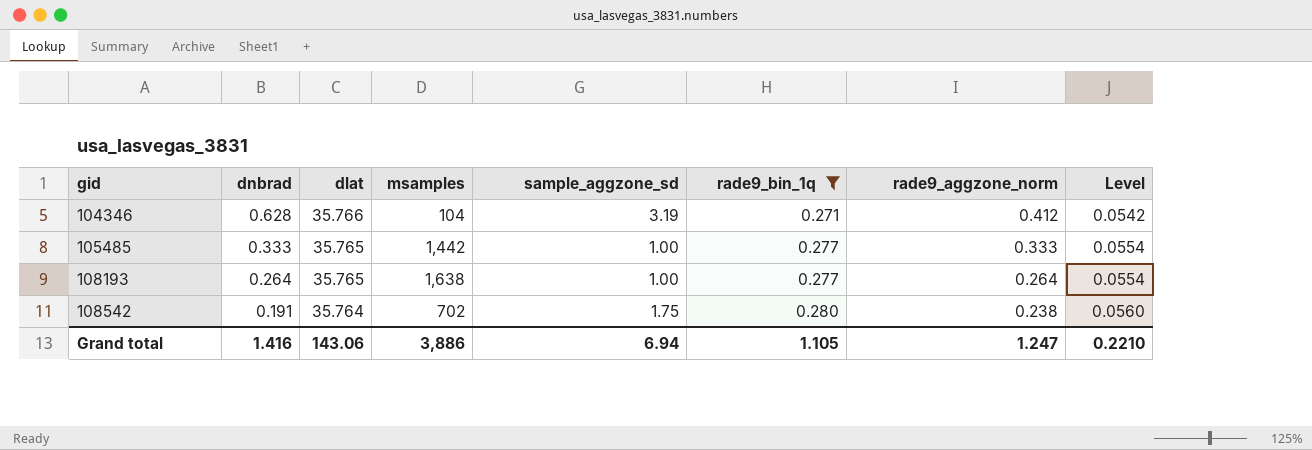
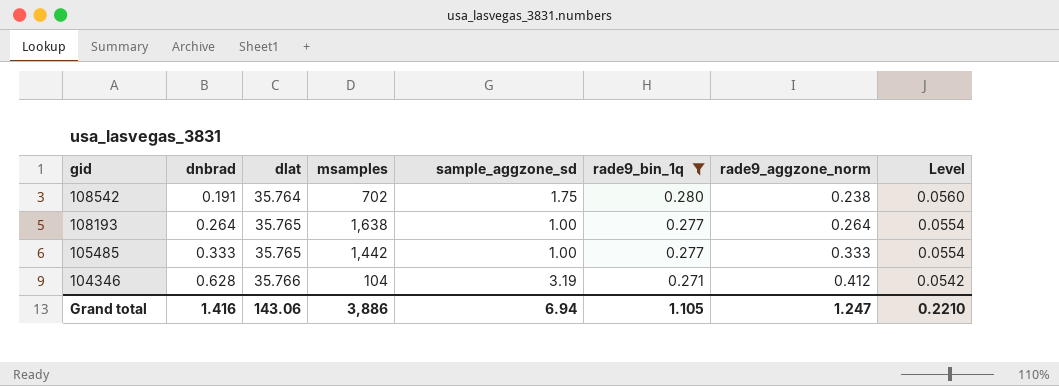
row order: gid ascending -> gid descending

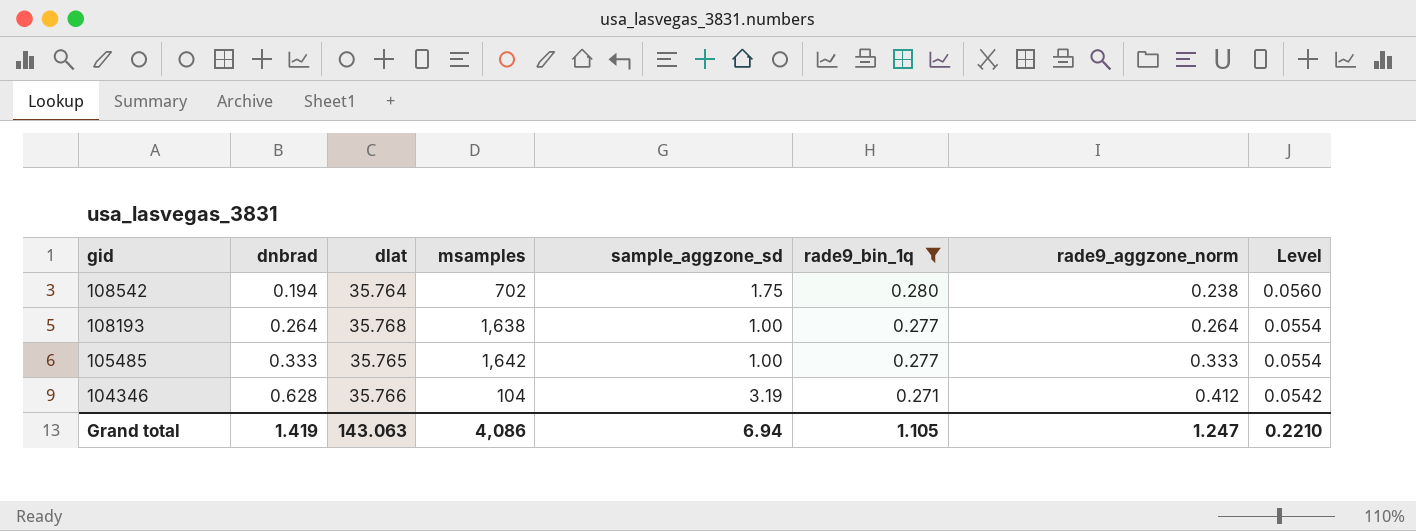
108542 | dnbrad: 0.191 -> 0.194
108193 | dlat: 35.765 -> 35.768
105485 | msamples: 1,442 -> 1,642
Grand total | dnbrad: 1.416 -> 1.419
Grand total | dlat: 143.06 -> 143.063
Grand total | msamples: 3,886 -> 4,086

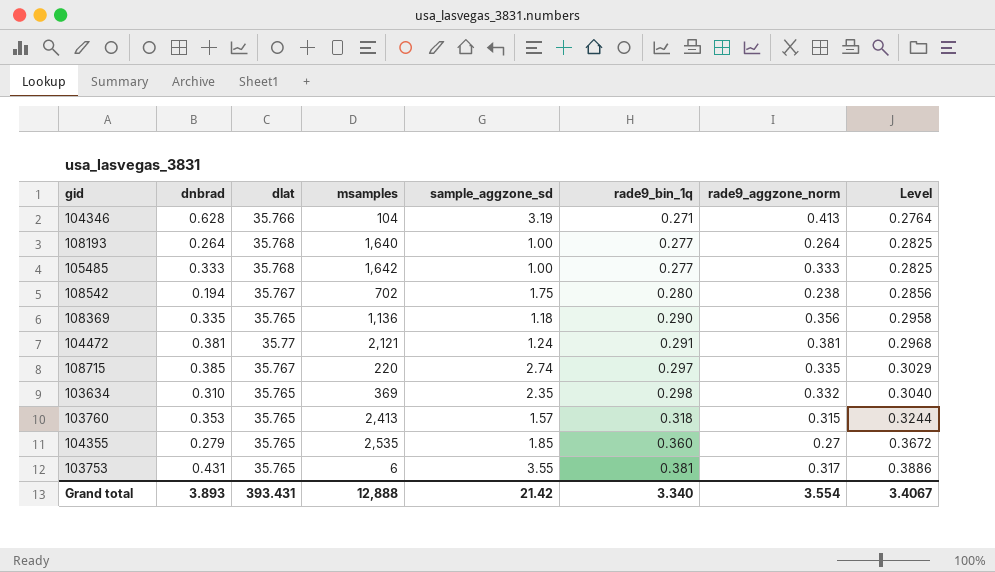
filter: rade9_bin_1q <= 0.280 -> none
row order: gid descending -> rade9_bin_1q ascending
column Level | formula: [rade9_bin_1q] * 0.2 -> [rade9_bin_1q] * 1.02
104346 | rade9_aggzone_norm: 0.412 -> 0.413
108193 | msamples: 1,638 -> 1,640
105485 | dlat: 35.765 -> 35.768
108542 | dlat: 35.764 -> 35.767
Grand total | dnbrad: 1.419 -> 3.893
Grand total | dlat: 143.063 -> 393.431
Grand total | msamples: 4,086 -> 12,888
Grand total | sample_aggzone_sd: 6.94 -> 21.42
Grand total | rade9_bin_1q: 1.105 -> 3.340
Grand total | rade9_aggzone_norm: 1.247 -> 3.554
Grand total | Level: 0.2210 -> 3.4067

